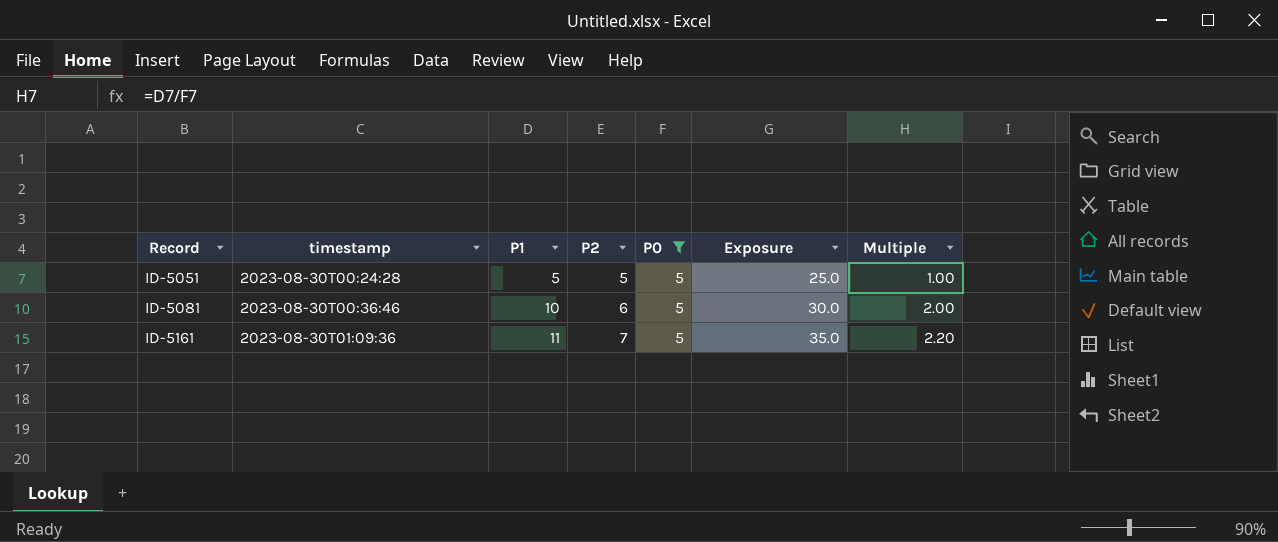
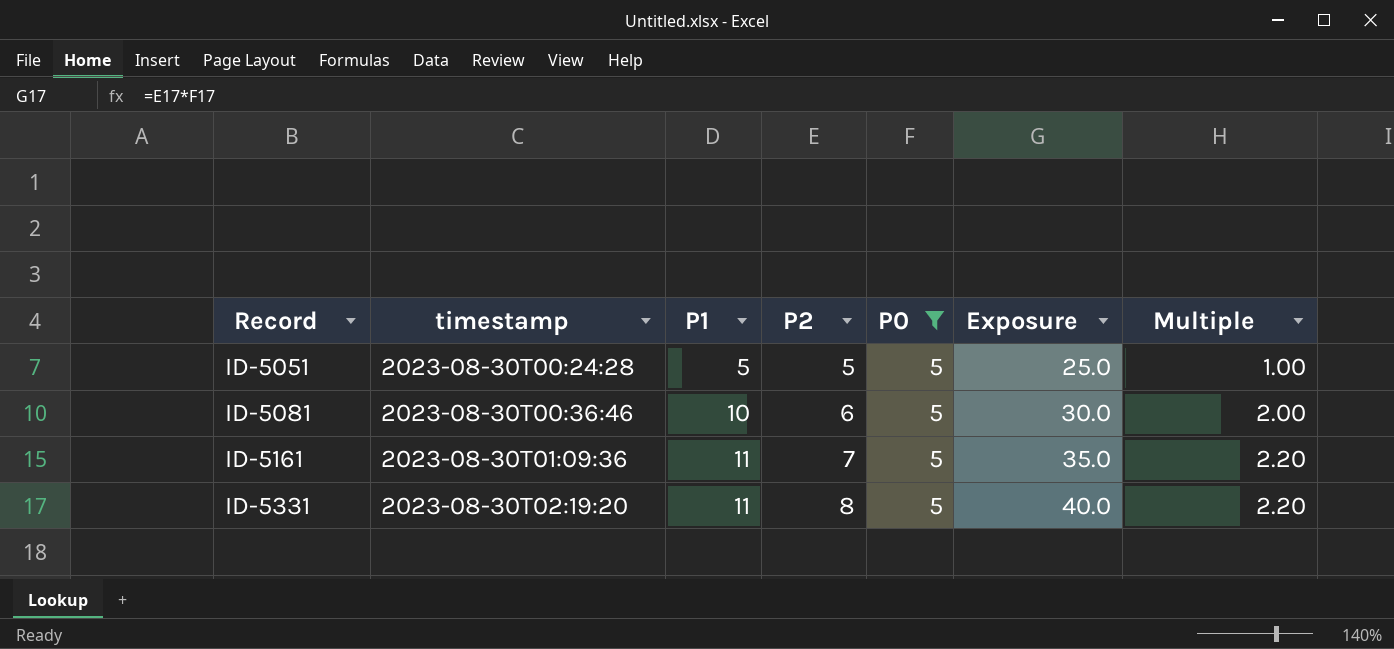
row ID-5331: none -> 2023-08-30T02:19:20 | 11 | 8 | 5 | 40.0 | 2.20

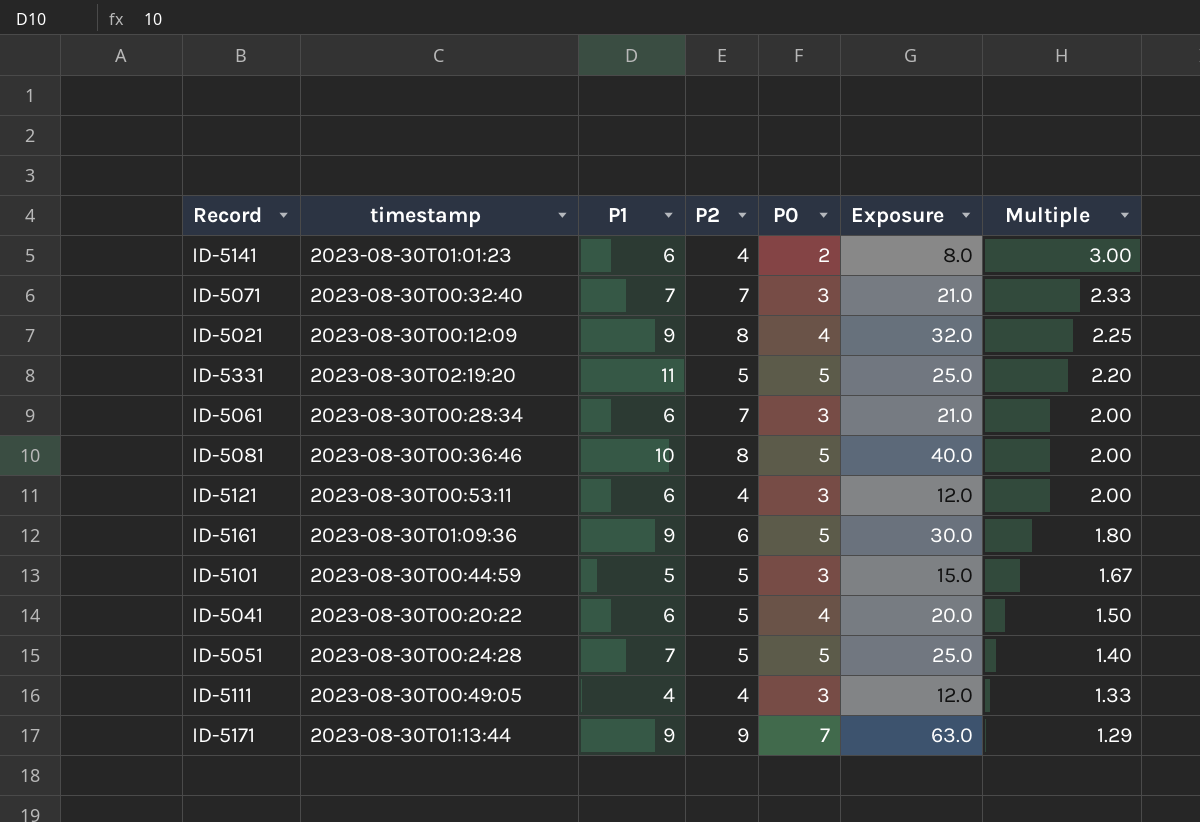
filter: P0 = 5 -> none
row order: Record ascending -> Multiple descending
ID-5331 | P2: 8 -> 5
ID-5331 | Exposure: 40.0 -> 25.0
ID-5081 | P2: 6 -> 8
ID-5081 | Exposure: 30.0 -> 40.0
ID-5161 | P1: 11 -> 9
ID-5161 | P2: 7 -> 6
ID-5161 | Exposure: 35.0 -> 30.0
ID-5161 | Multiple: 2.20 -> 1.80
ID-5051 | P1: 5 -> 7
ID-5051 | Multiple: 1.00 -> 1.40

